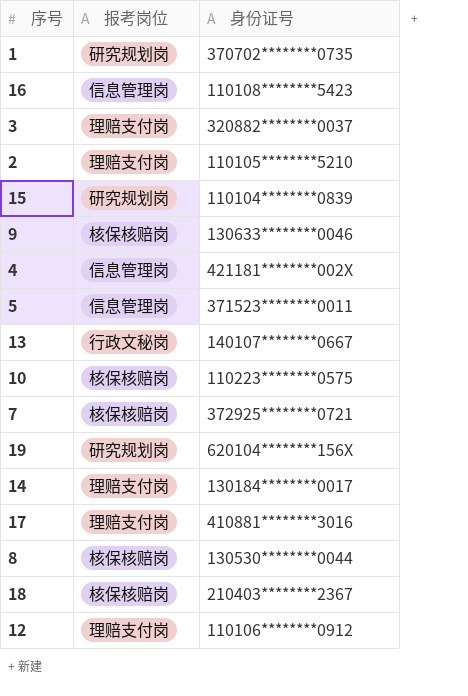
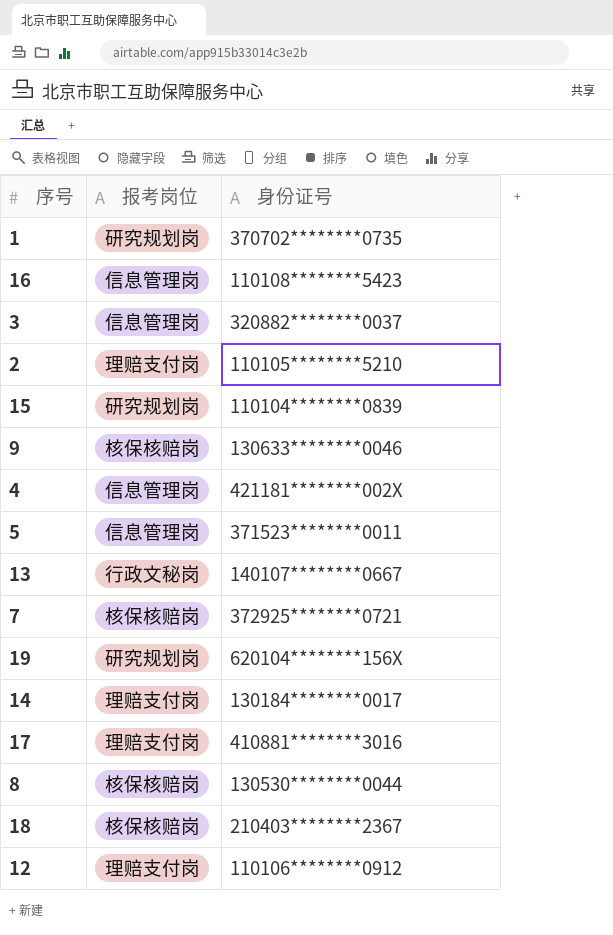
row 10: 核保核赔岗 | 110223********0575 -> none
3 | 报考岗位: 理赔支付岗 -> 信息管理岗

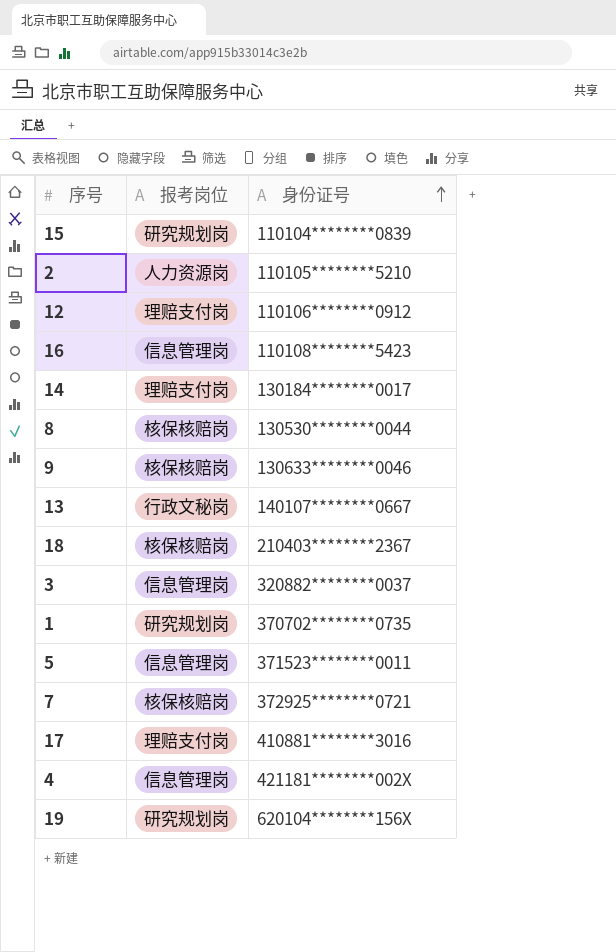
row order: none -> 身份证号 ascending
2 | 报考岗位: 理赔支付岗 -> 人力资源岗

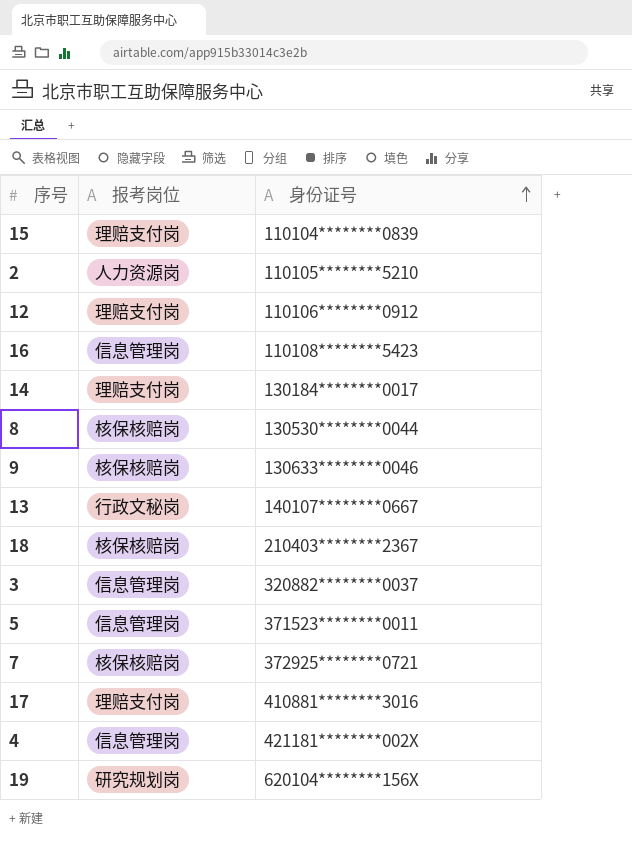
row 1: 研究规划岗 | 370702********0735 -> none
15 | 报考岗位: 研究规划岗 -> 理赔支付岗

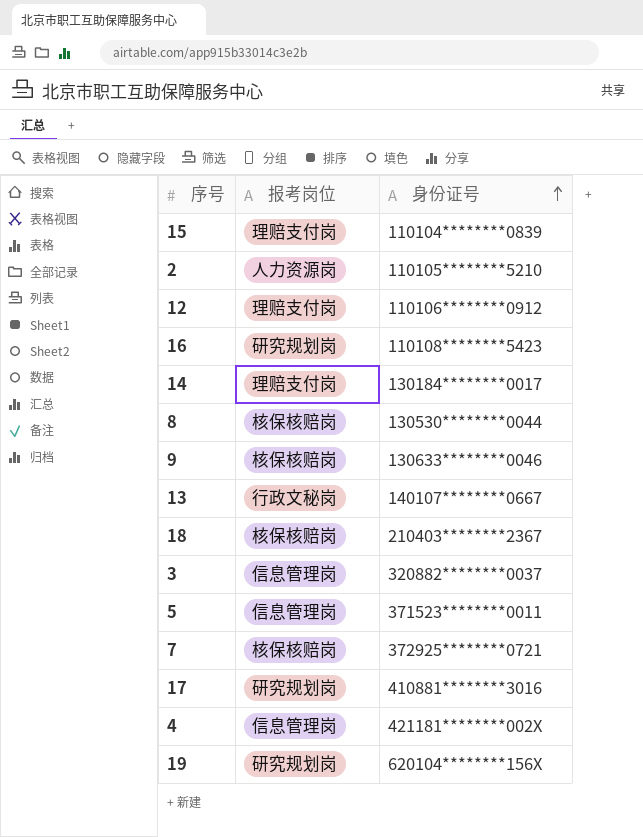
16 | 报考岗位: 信息管理岗 -> 研究规划岗
17 | 报考岗位: 理赔支付岗 -> 研究规划岗

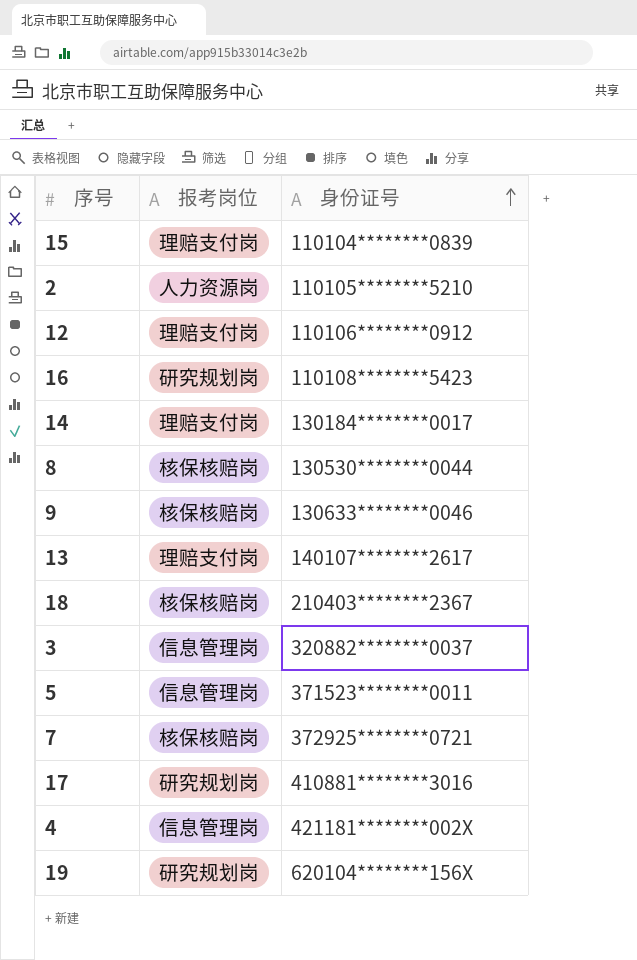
13 | 报考岗位: 行政文秘岗 -> 理赔支付岗
13 | 身份证号: 140107********0667 -> 140107********2617

